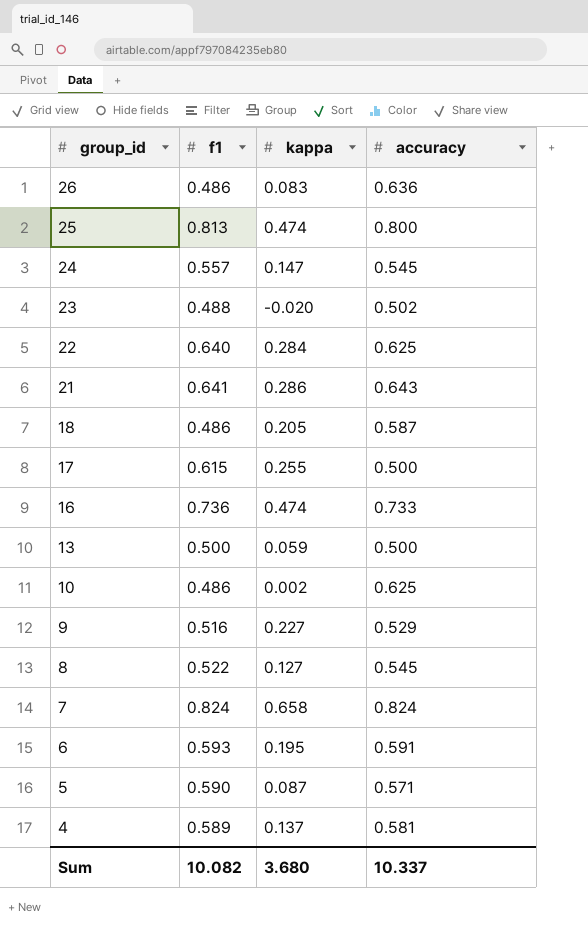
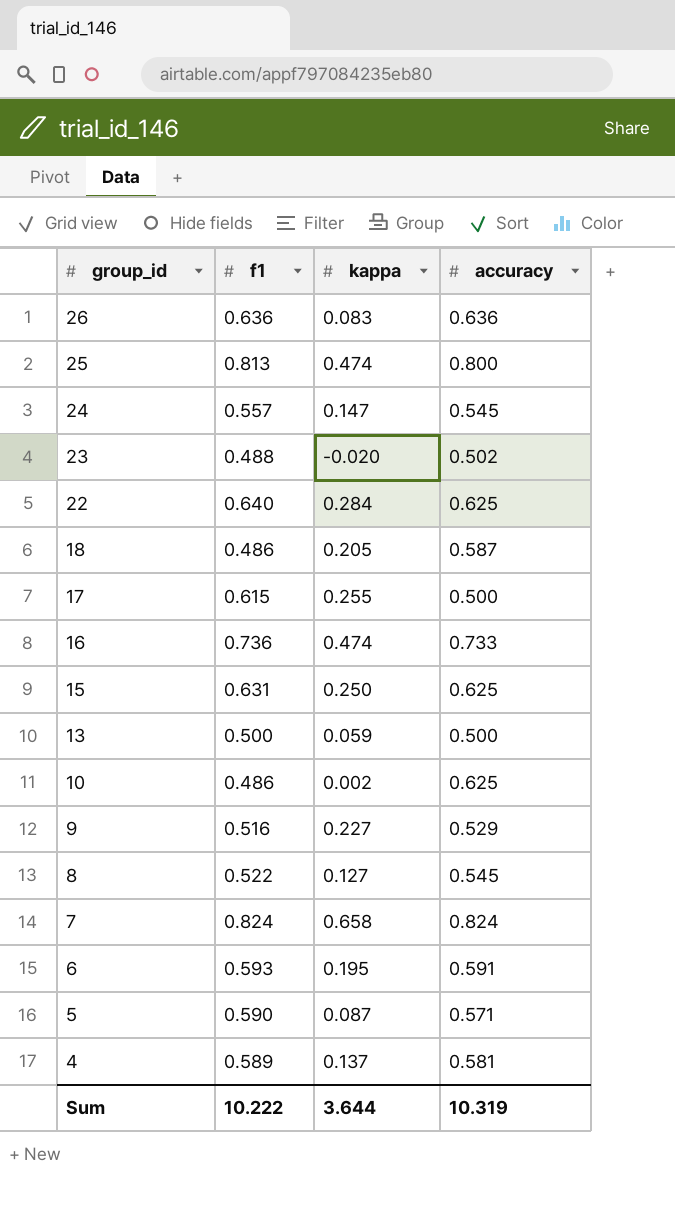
row 21: 0.641 | 0.286 | 0.643 -> none
26 | f1: 0.486 -> 0.636
row 15: none -> 0.631 | 0.250 | 0.625
Sum | f1: 10.082 -> 10.222
Sum | kappa: 3.680 -> 3.644
Sum | accuracy: 10.337 -> 10.319

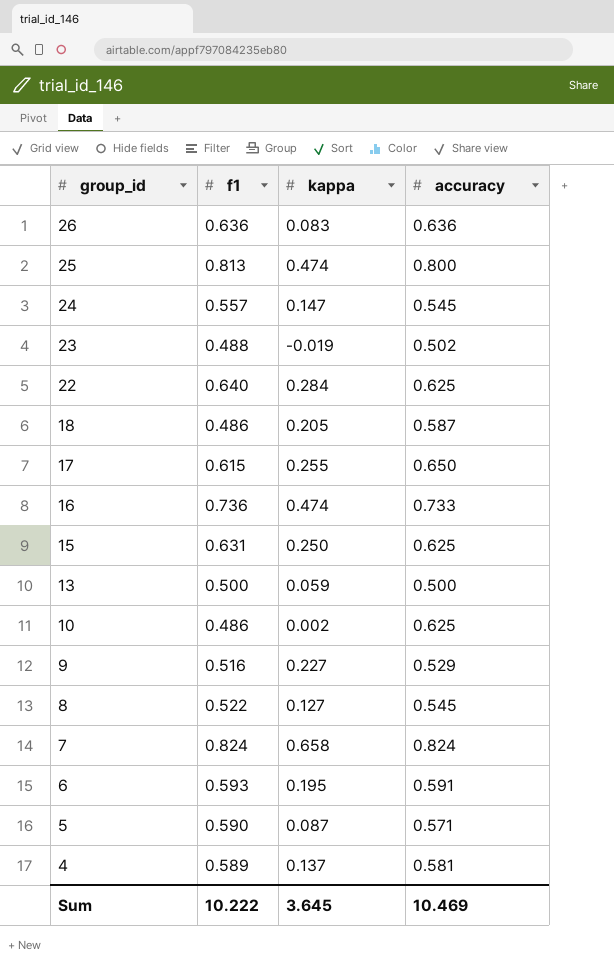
23 | kappa: -0.020 -> -0.019
17 | accuracy: 0.500 -> 0.650
Sum | kappa: 3.644 -> 3.645
Sum | accuracy: 10.319 -> 10.469

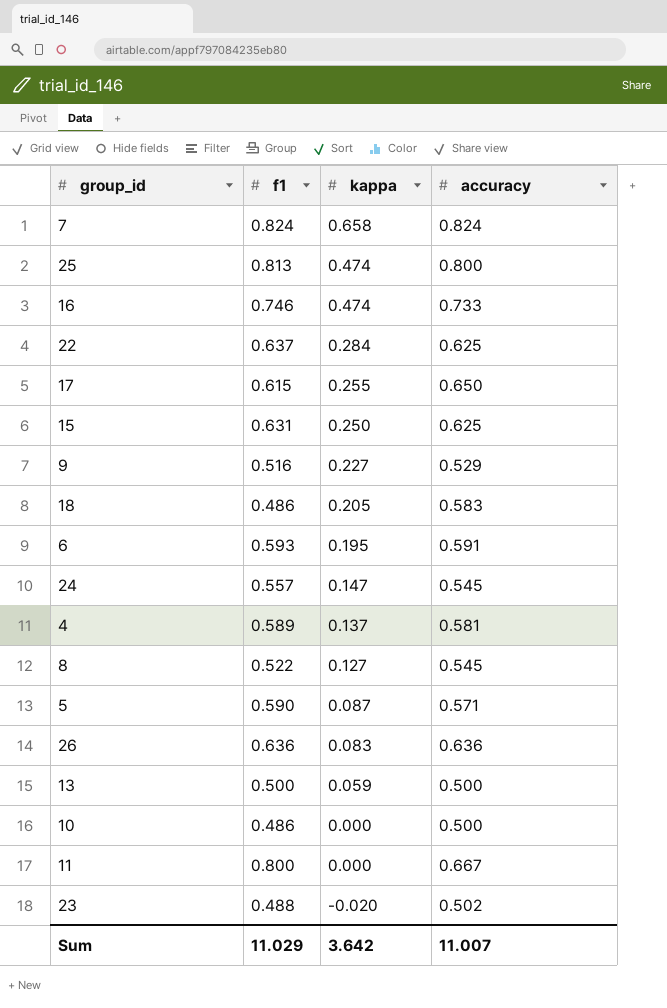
row order: group_id descending -> kappa descending
16 | f1: 0.736 -> 0.746
22 | f1: 0.640 -> 0.637
18 | accuracy: 0.587 -> 0.583
10 | kappa: 0.002 -> 0.000
10 | accuracy: 0.625 -> 0.500
row 11: none -> 0.800 | 0.000 | 0.667
23 | kappa: -0.019 -> -0.020
Sum | f1: 10.222 -> 11.029
Sum | kappa: 3.645 -> 3.642
Sum | accuracy: 10.469 -> 11.007

